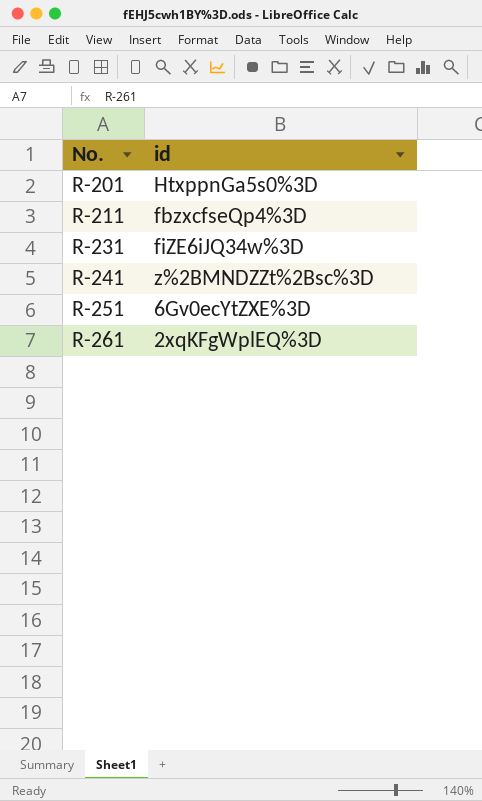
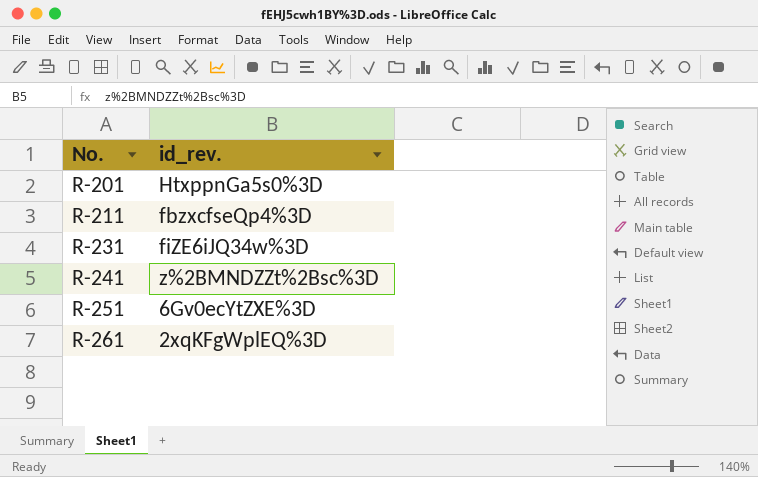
column name: id -> id_rev.

